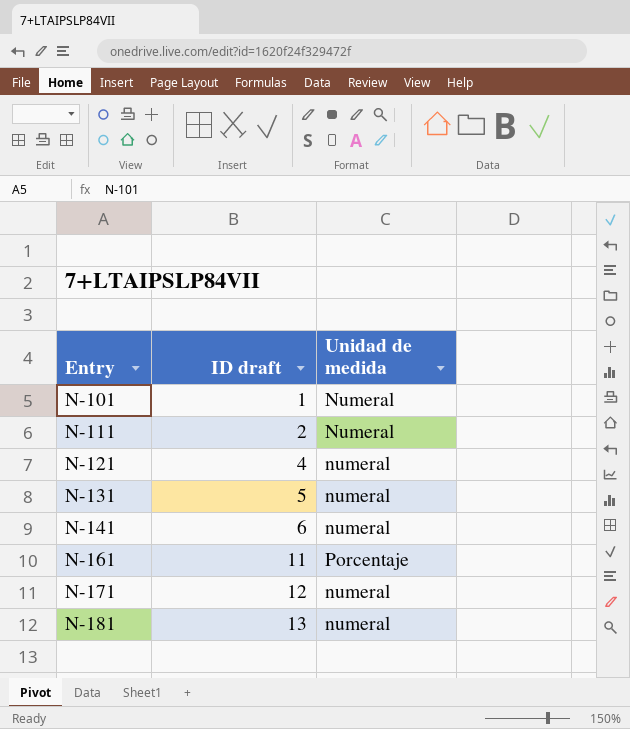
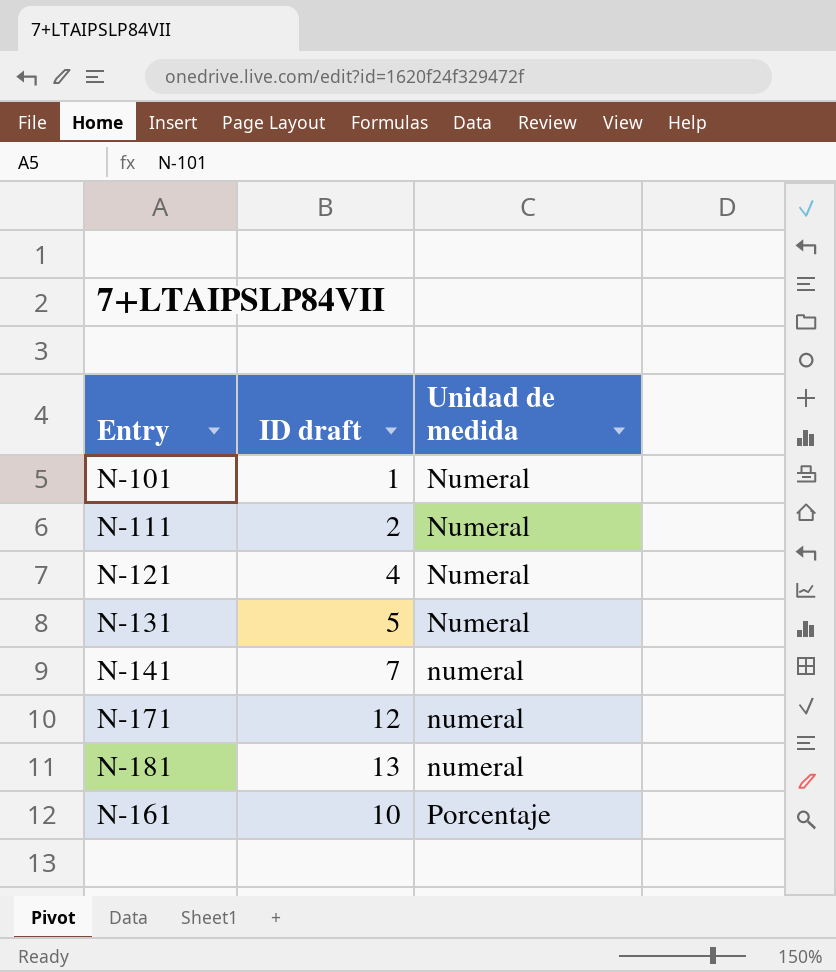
row order: Entry ascending -> Unidad de medida ascending
N-121 | Unidad de medida: numeral -> Numeral
N-131 | Unidad de medida: numeral -> Numeral
N-141 | ID draft: 6 -> 7
N-161 | ID draft: 11 -> 10

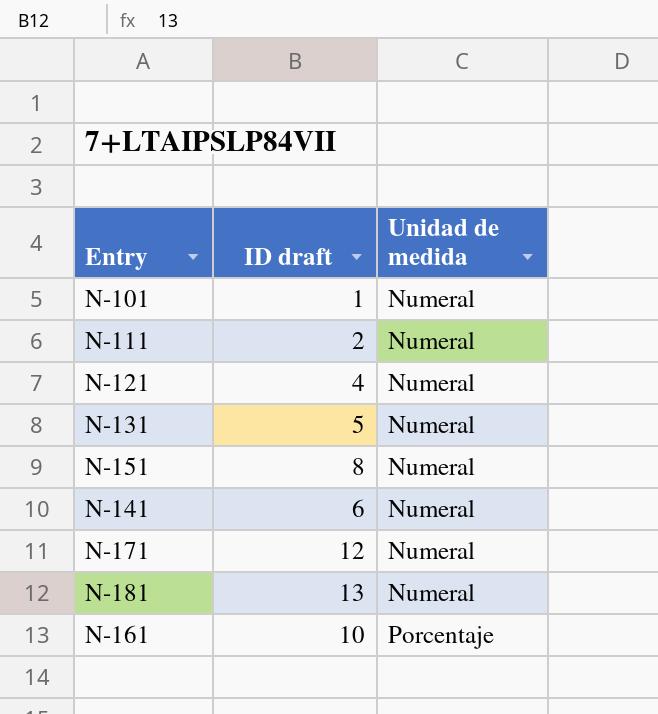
row N-151: none -> 8 | Numeral
N-141 | ID draft: 7 -> 6
N-141 | Unidad de medida: numeral -> Numeral
N-171 | Unidad de medida: numeral -> Numeral
N-181 | Unidad de medida: numeral -> Numeral

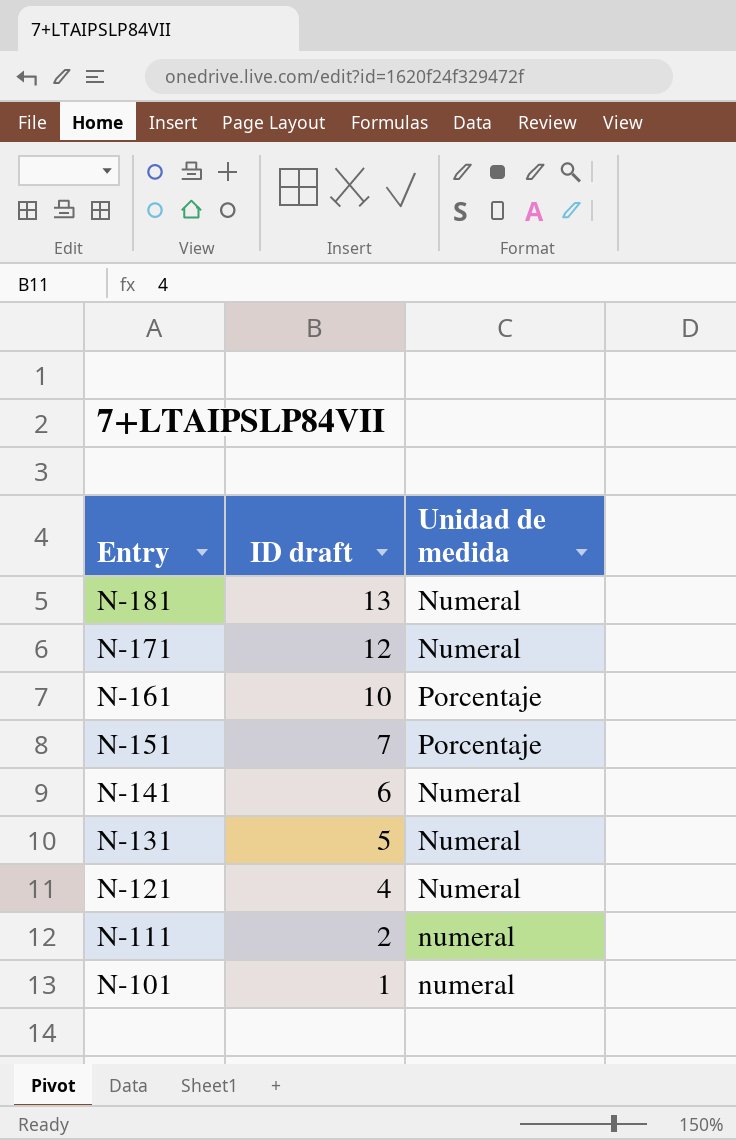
row order: Unidad de medida ascending -> Entry descending
N-151 | ID draft: 8 -> 7
N-151 | Unidad de medida: Numeral -> Porcentaje
N-111 | Unidad de medida: Numeral -> numeral
N-101 | Unidad de medida: Numeral -> numeral

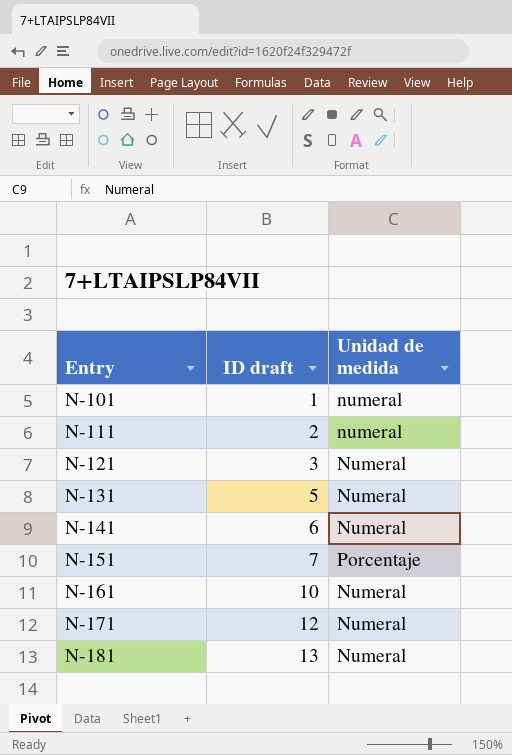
row order: Entry descending -> Entry ascending
N-121 | ID draft: 4 -> 3
N-161 | Unidad de medida: Porcentaje -> Numeral

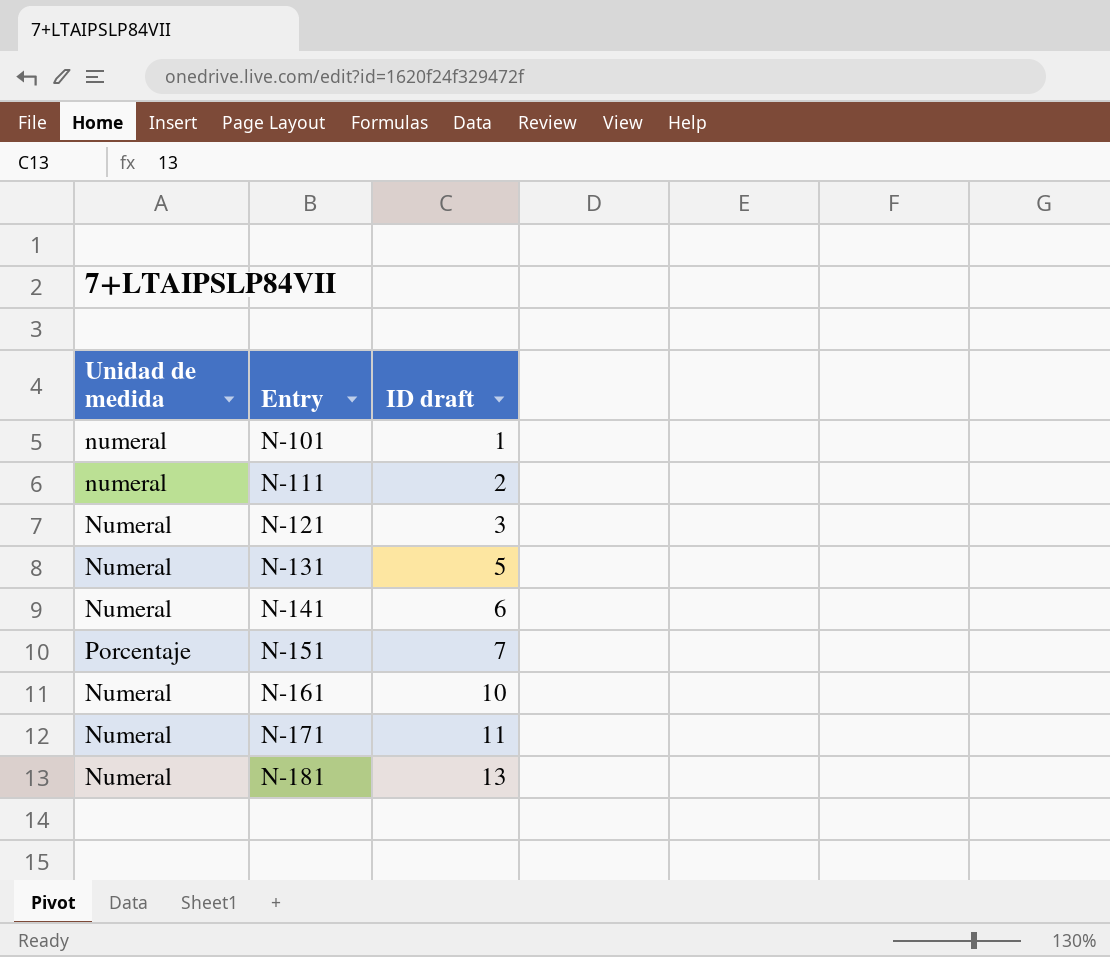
column Unidad de medida | position: 3 -> 1
N-171 | ID draft: 12 -> 11

